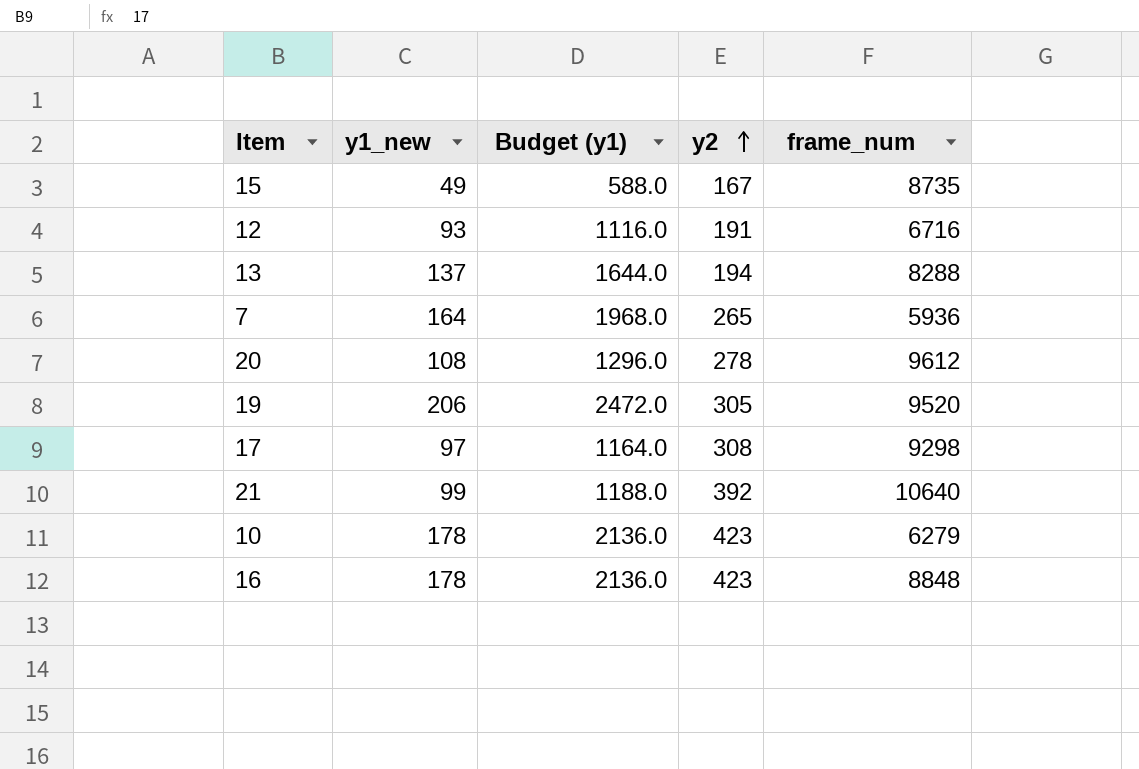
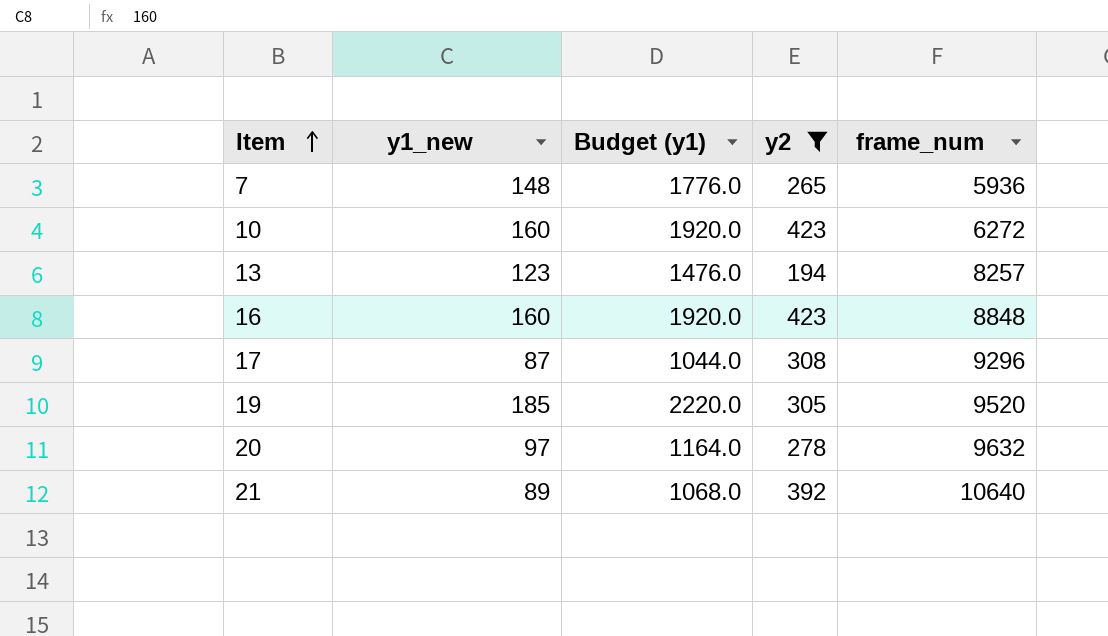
filter: none -> y2 >= 194
row order: y2 ascending -> Item ascending
7 | y1_new: 164 -> 148
7 | Budget (y1): 1968.0 -> 1776.0
10 | y1_new: 178 -> 160
10 | Budget (y1): 2136.0 -> 1920.0
10 | frame_num: 6279 -> 6272
13 | y1_new: 137 -> 123
13 | Budget (y1): 1644.0 -> 1476.0
13 | frame_num: 8288 -> 8257
16 | y1_new: 178 -> 160
16 | Budget (y1): 2136.0 -> 1920.0
17 | y1_new: 97 -> 87
17 | Budget (y1): 1164.0 -> 1044.0
17 | frame_num: 9298 -> 9296
19 | y1_new: 206 -> 185
19 | Budget (y1): 2472.0 -> 2220.0
20 | y1_new: 108 -> 97
20 | Budget (y1): 1296.0 -> 1164.0
20 | frame_num: 9612 -> 9632
21 | y1_new: 99 -> 89
21 | Budget (y1): 1188.0 -> 1068.0

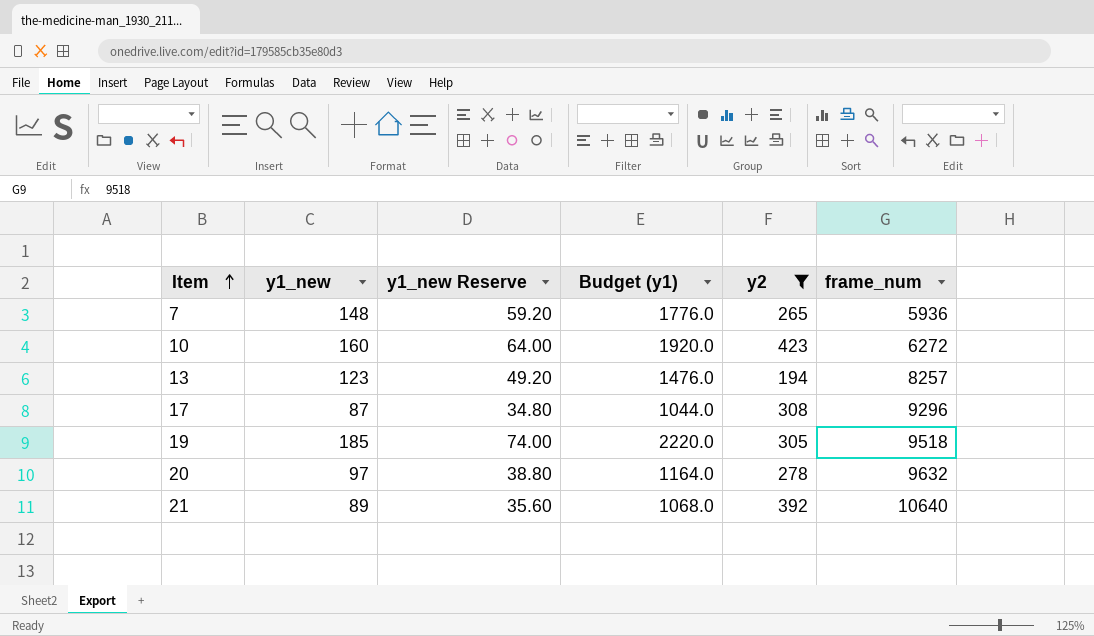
column y1_new Reserve | formula: none -> [y1_new] * 0.4
row 16: 160 | 1920.0 | 423 | 8848 -> none
19 | frame_num: 9520 -> 9518

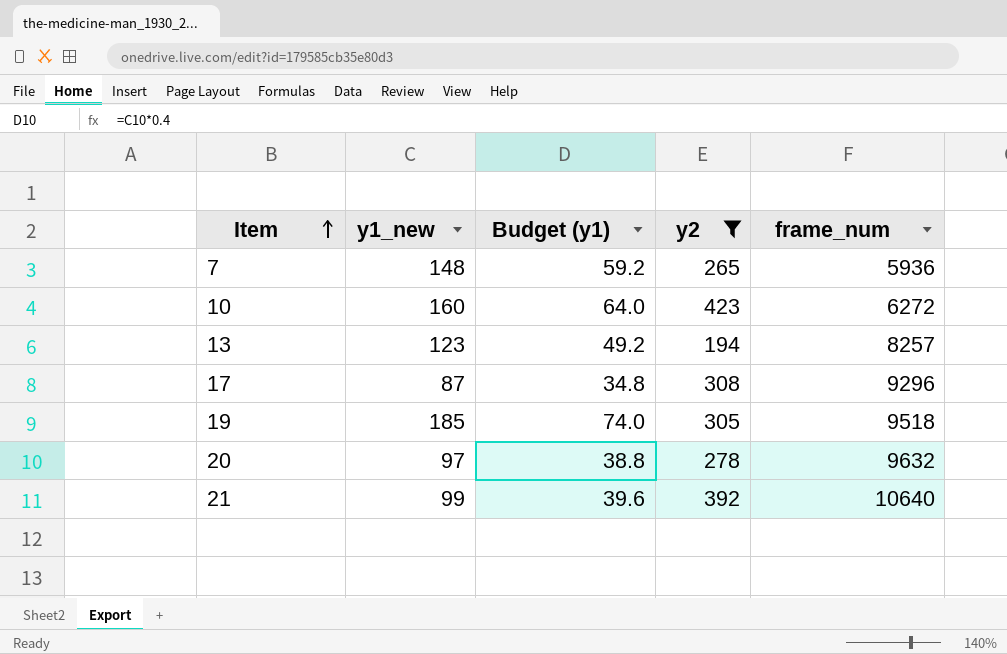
column y1_new Reserve | formula: [y1_new] * 0.4 -> none
column Budget (y1) | formula: [y1_new] * 12 -> [y1_new] * 0.4
21 | y1_new: 89 -> 99

